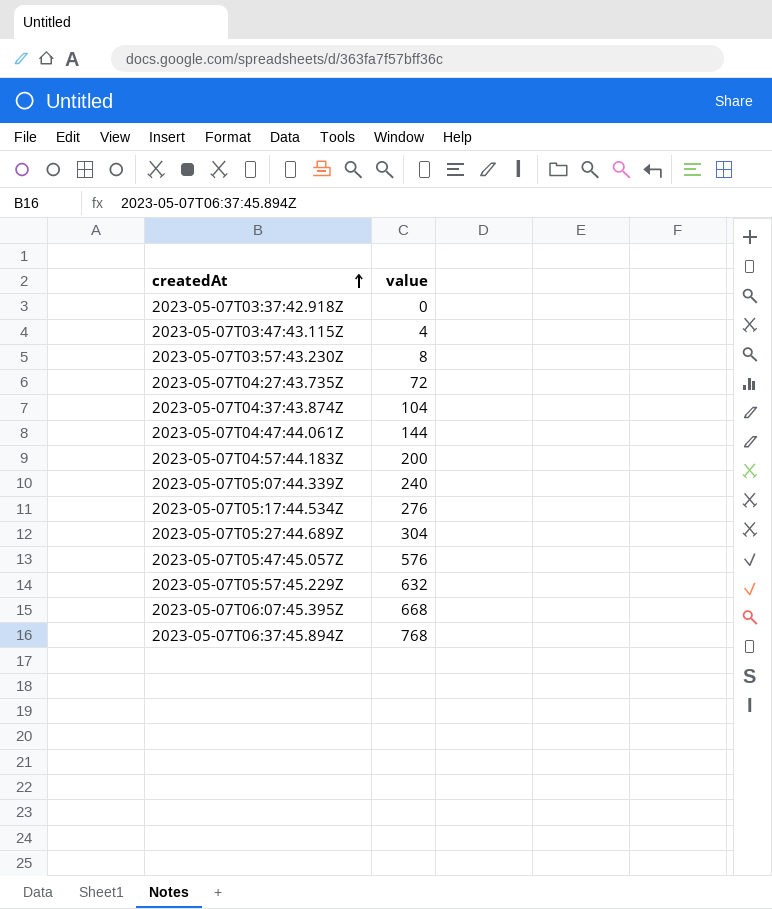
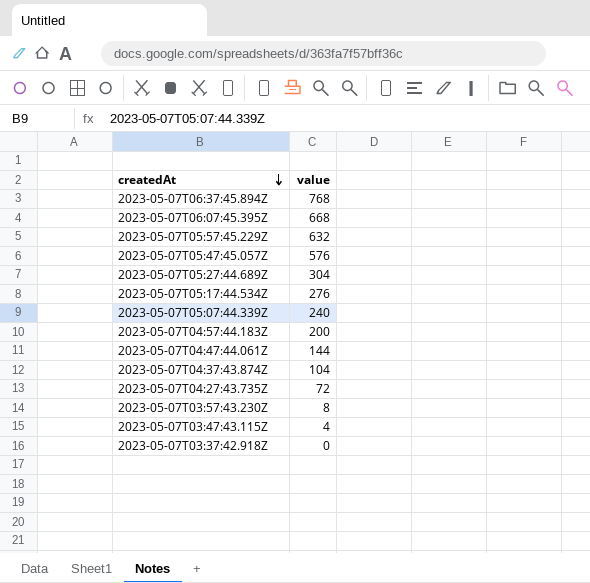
row order: createdAt ascending -> createdAt descending

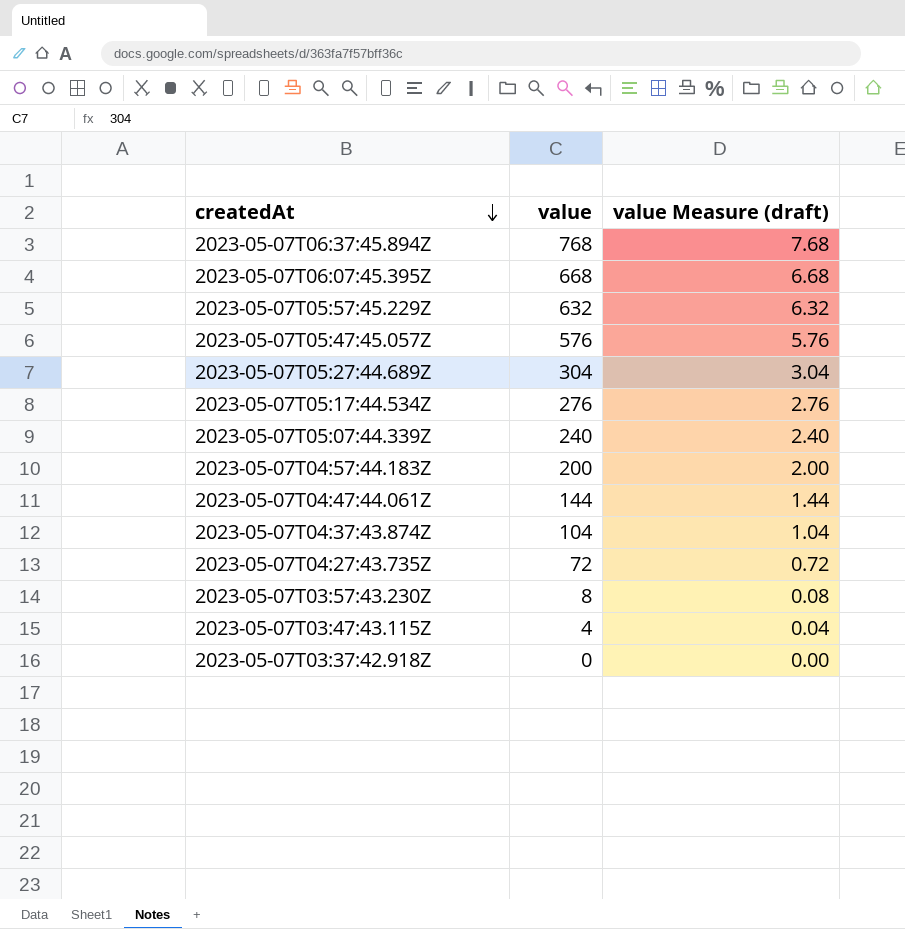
column value Measure (draft) | formula: none -> [value] * 0.01

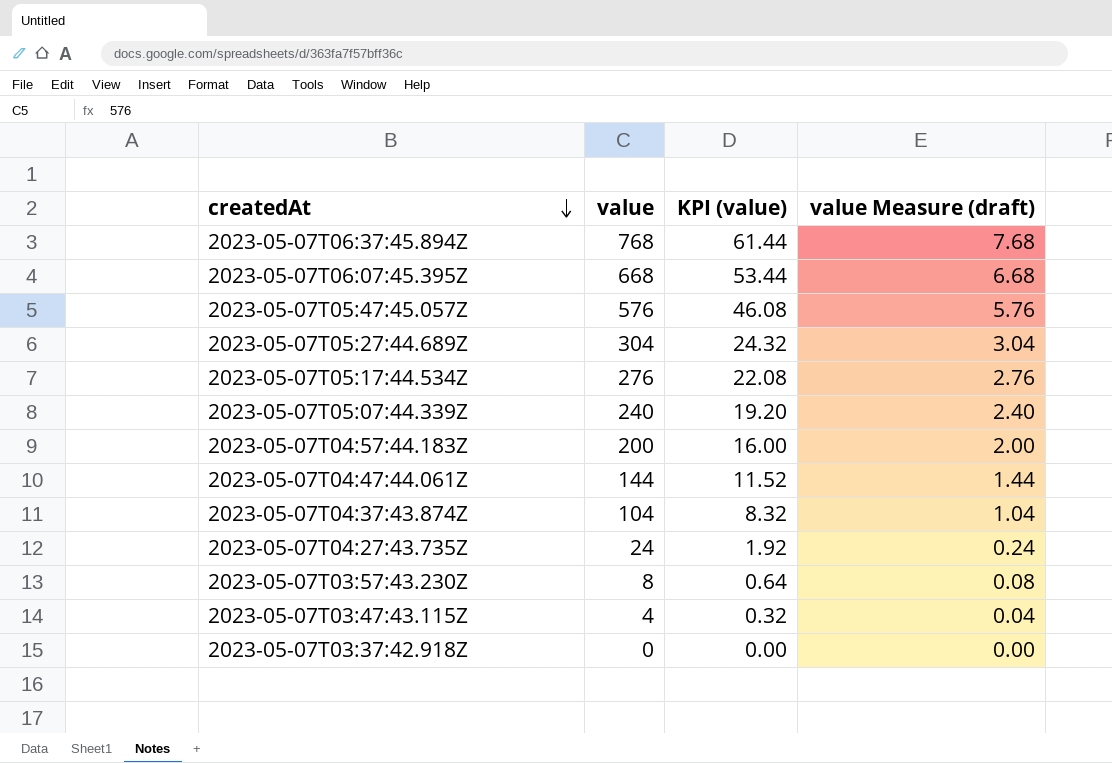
column KPI (value) | formula: none -> [value] * 0.08
row 2023-05-07T05:57:45.229Z: 632 | 6.32 -> none
2023-05-07T04:27:43.735Z | value: 72 -> 24
2023-05-07T04:27:43.735Z | value Measure (draft): 0.72 -> 0.24

